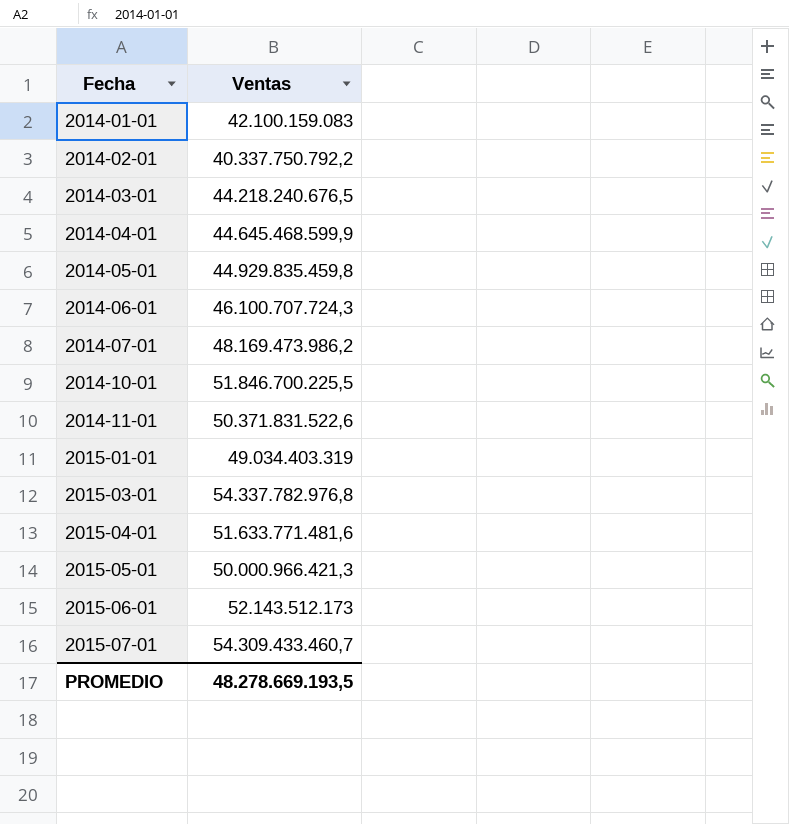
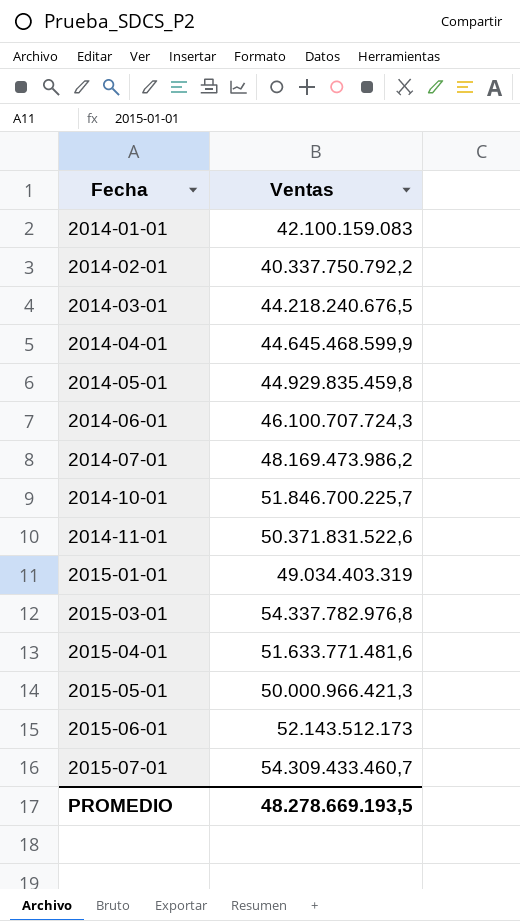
2014-10-01 | Ventas: 51.846.700.225,5 -> 51.846.700.225,7

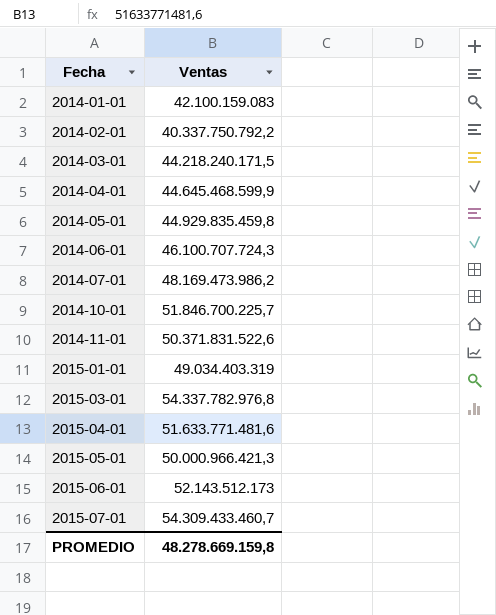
2014-03-01 | Ventas: 44.218.240.676,5 -> 44.218.240.171,5
PROMEDIO | Ventas: 48.278.669.193,5 -> 48.278.669.159,8

